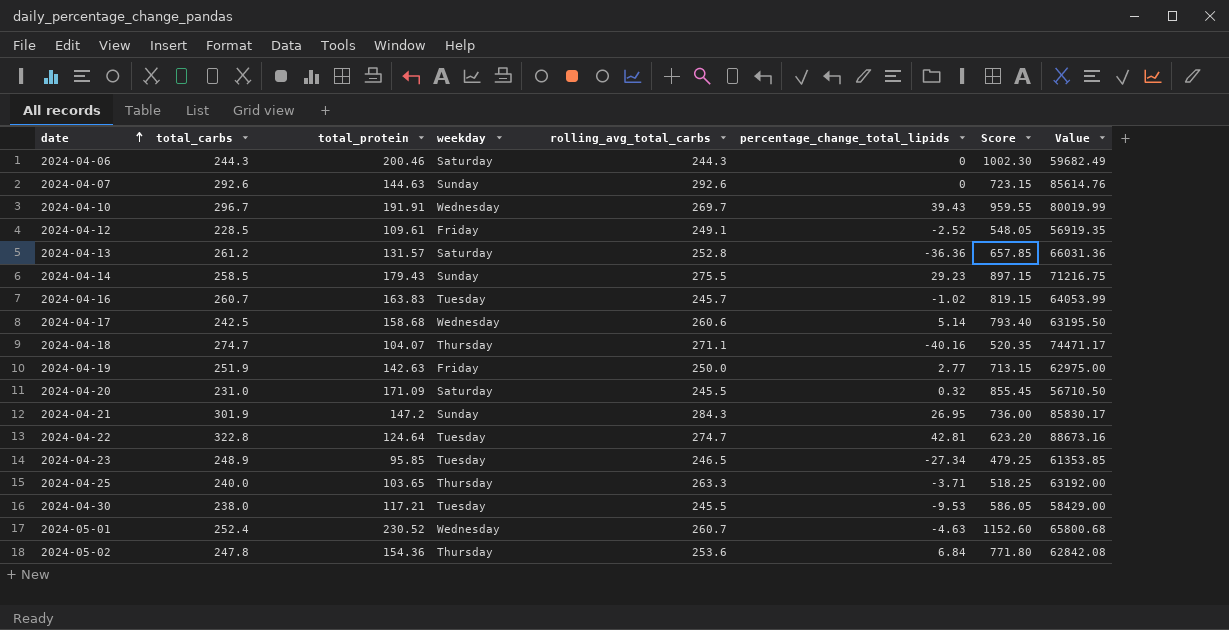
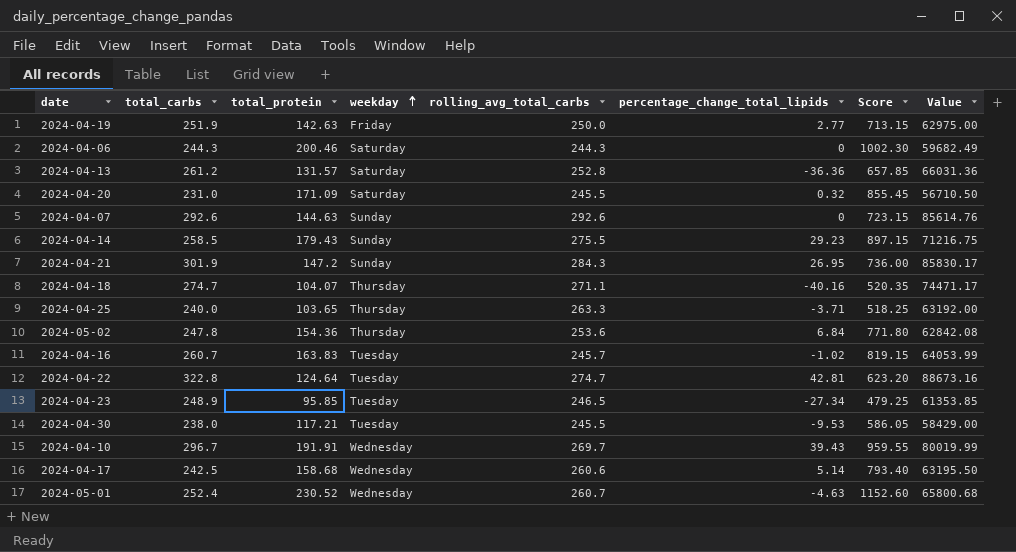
row order: date ascending -> weekday ascending
row 2024-04-12: 228.5 | 109.61 | Friday | 249.1 | -2.52 | 548.05 | 56919.35 -> none

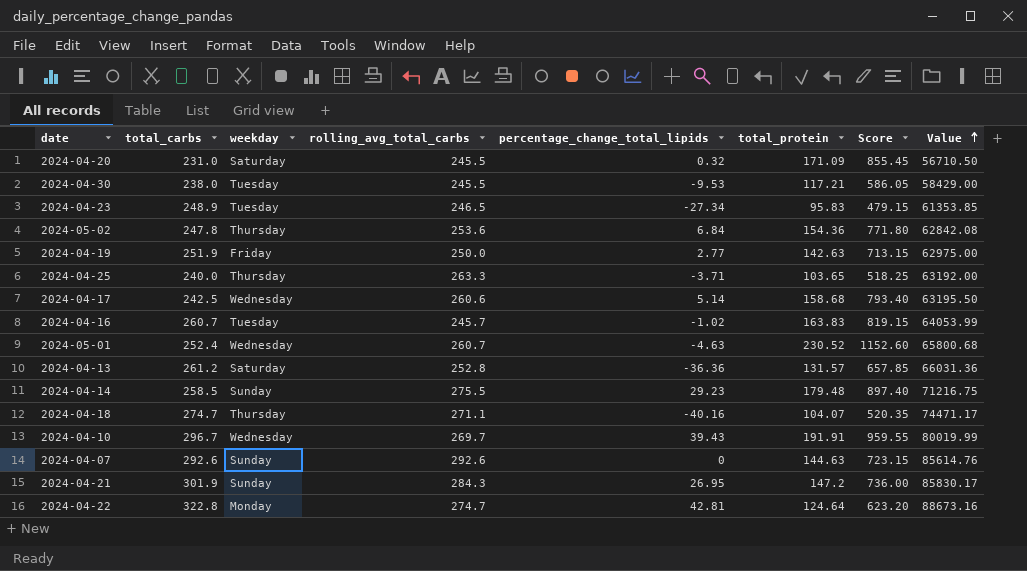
row order: weekday ascending -> Value ascending
column total_protein | position: 3 -> 6
row 2024-04-06: 244.3 | 200.46 | Saturday | 244.3 | 0 | 1002.30 | 59682.49 -> none
2024-04-23 | total_protein: 95.85 -> 95.83
2024-04-23 | Score: 479.25 -> 479.15
2024-04-14 | total_protein: 179.43 -> 179.48
2024-04-14 | Score: 897.15 -> 897.40
2024-04-22 | weekday: Tuesday -> Monday

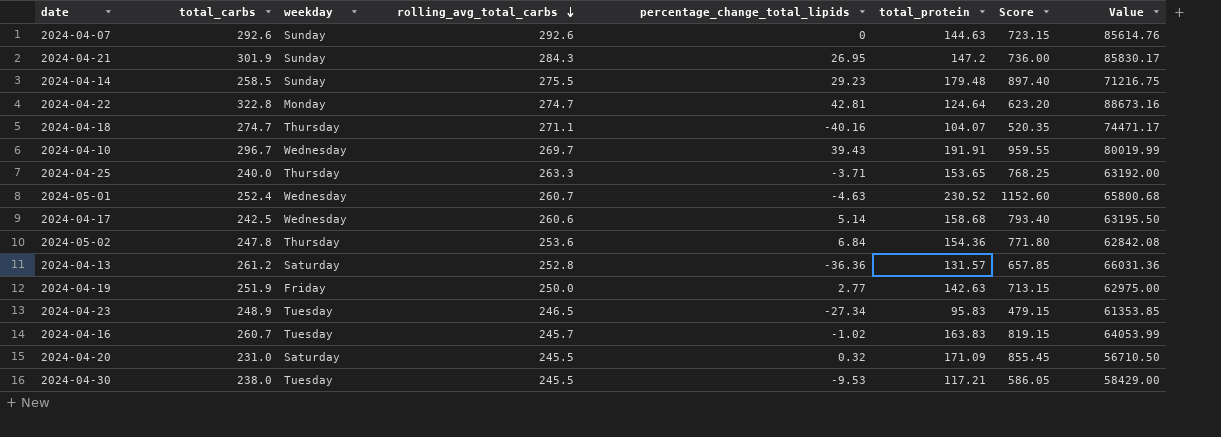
row order: Value ascending -> rolling_avg_total_carbs descending
2024-04-25 | total_protein: 103.65 -> 153.65
2024-04-25 | Score: 518.25 -> 768.25

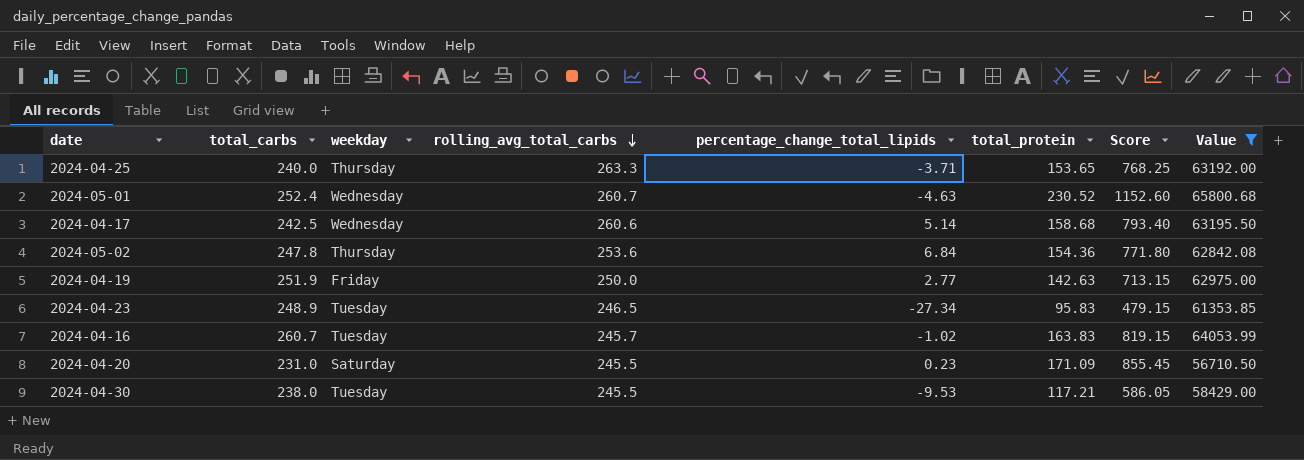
filter: none -> Value <= 65800.68
2024-04-20 | percentage_change_total_lipids: 0.32 -> 0.23

